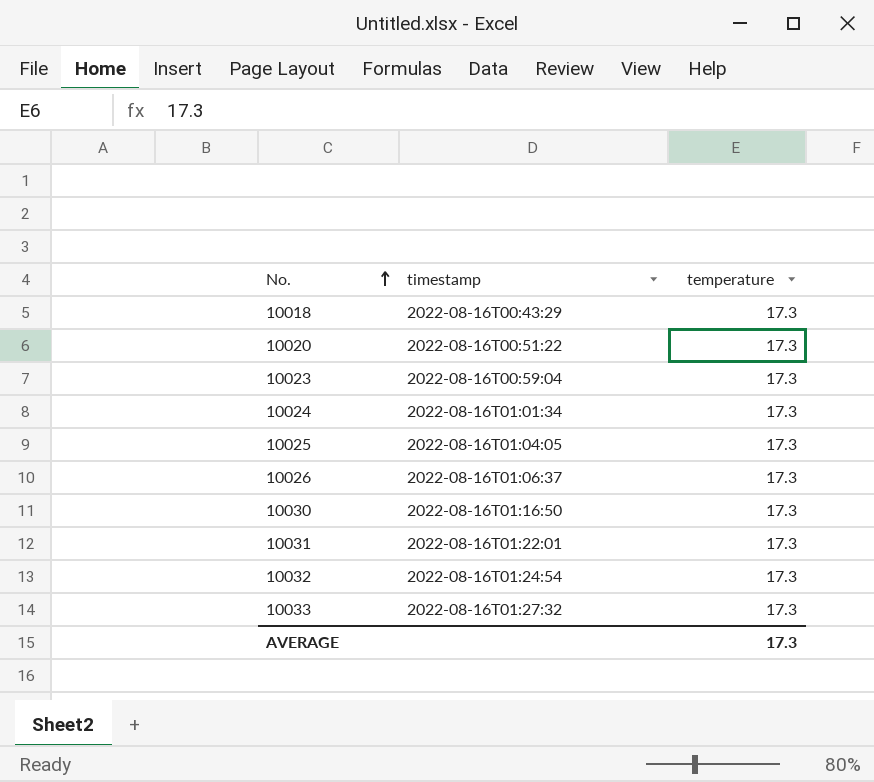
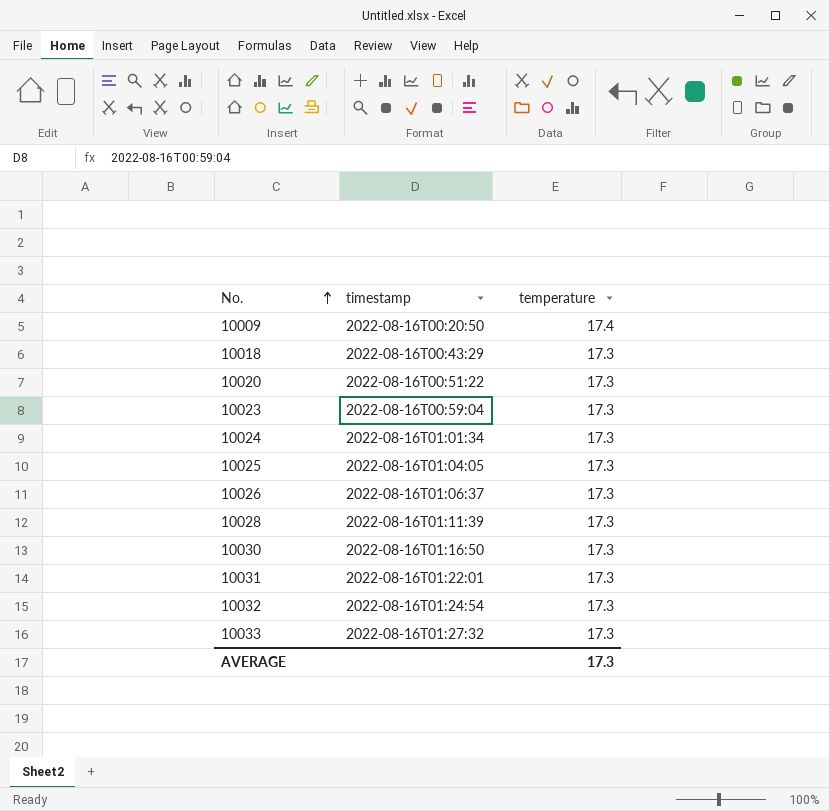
row 10009: none -> 2022-08-16T00:20:50 | 17.4
row 10028: none -> 2022-08-16T01:11:39 | 17.3

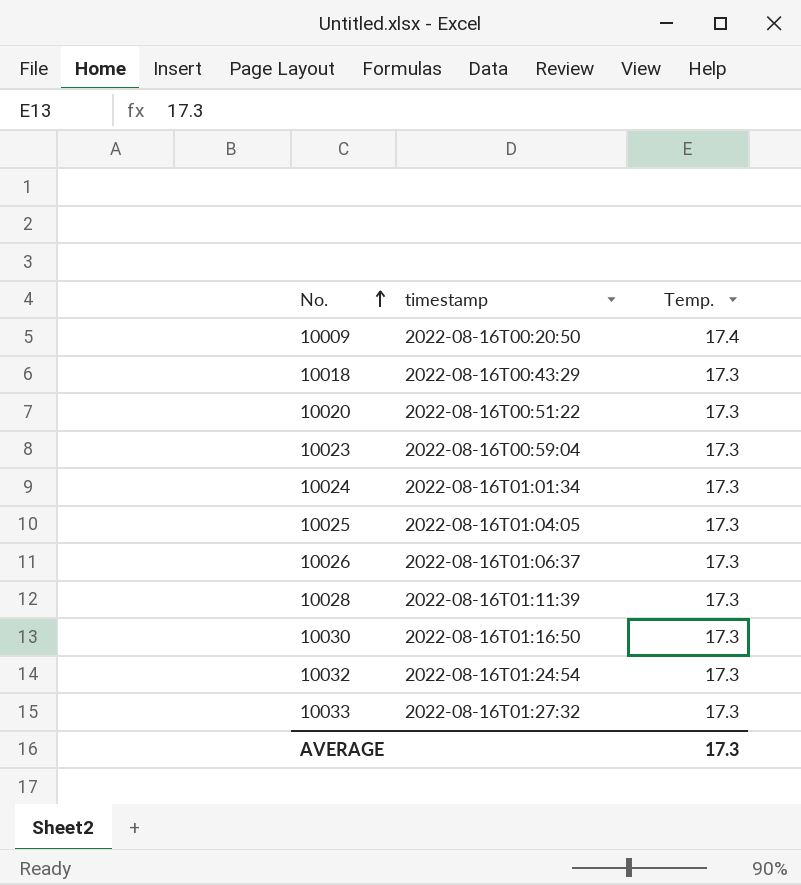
column name: temperature -> Temp.
row 10031: 2022-08-16T01:22:01 | 17.3 -> none

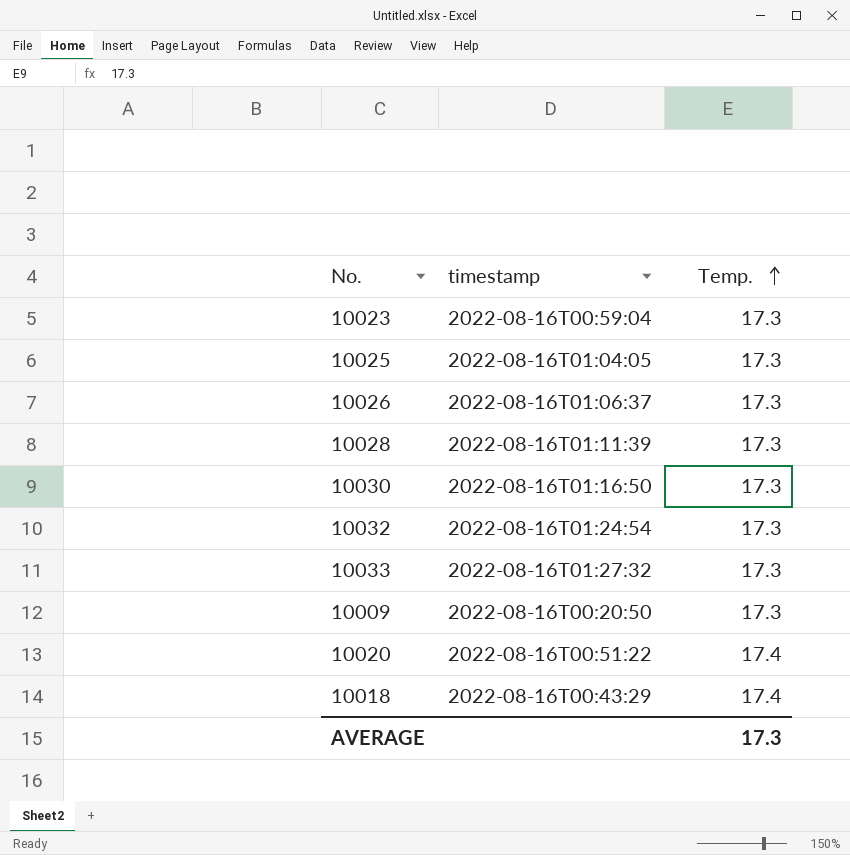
row order: No. ascending -> Temp. ascending
row 10024: 2022-08-16T01:01:34 | 17.3 -> none
10009 | Temp.: 17.4 -> 17.3
10020 | Temp.: 17.3 -> 17.4
10018 | Temp.: 17.3 -> 17.4

